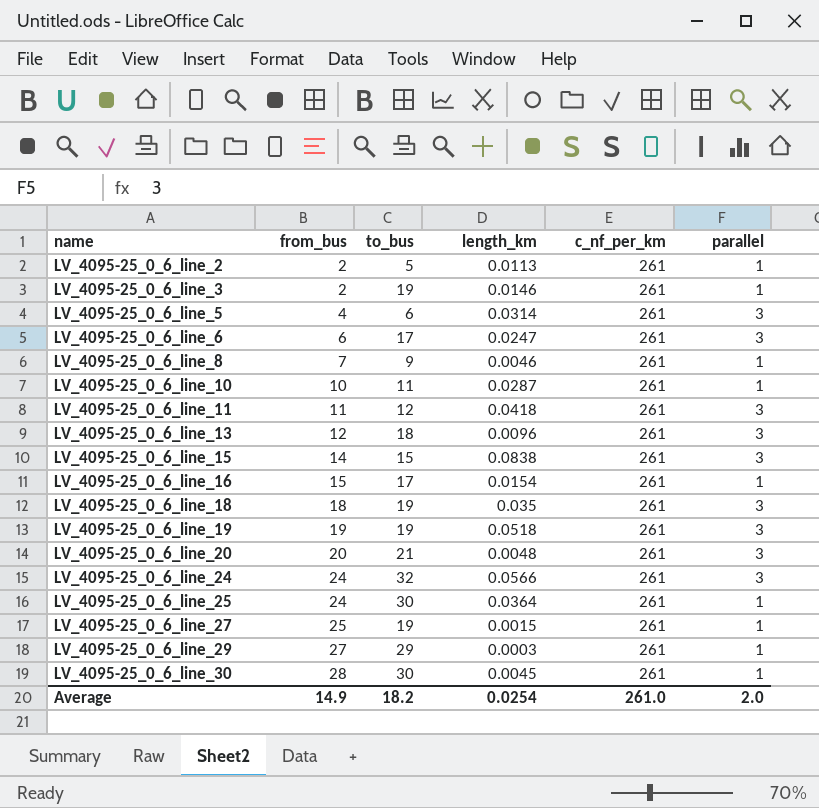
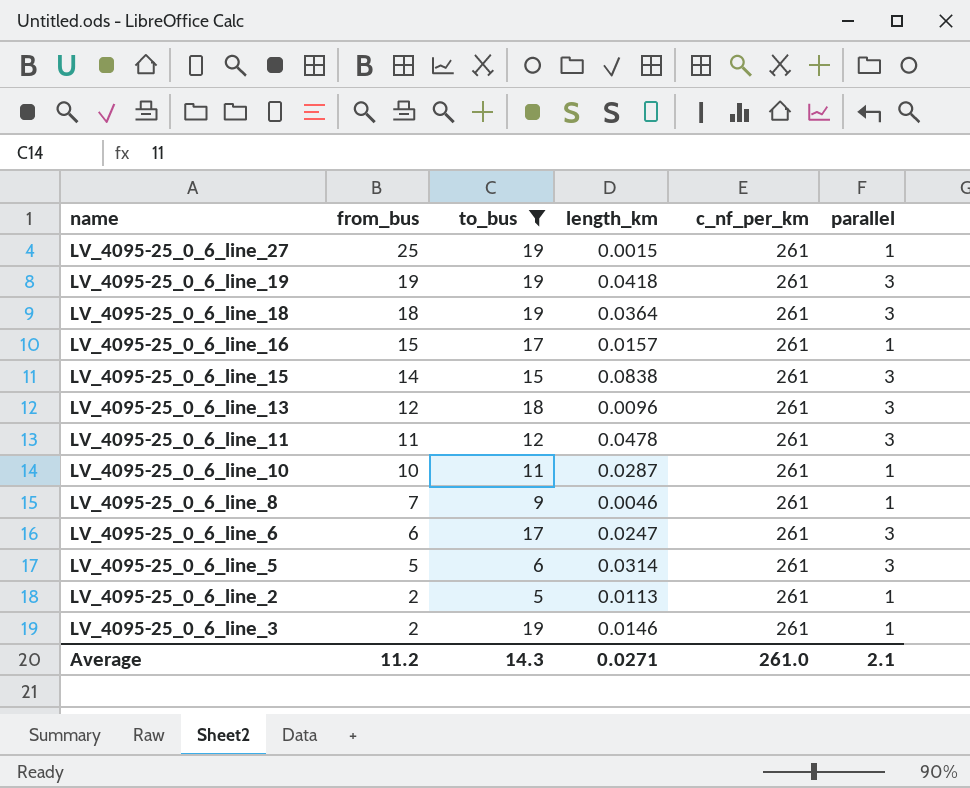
filter: none -> to_bus <= 19
row order: name ascending -> from_bus descending
LV_4095-25_0_6_line_19 | length_km: 0.0518 -> 0.0418
LV_4095-25_0_6_line_18 | length_km: 0.035 -> 0.0364
LV_4095-25_0_6_line_16 | length_km: 0.0154 -> 0.0157
LV_4095-25_0_6_line_11 | length_km: 0.0418 -> 0.0478
LV_4095-25_0_6_line_5 | from_bus: 4 -> 5
Average | from_bus: 14.9 -> 11.2
Average | to_bus: 18.2 -> 14.3
Average | length_km: 0.0254 -> 0.0271
Average | parallel: 2.0 -> 2.1

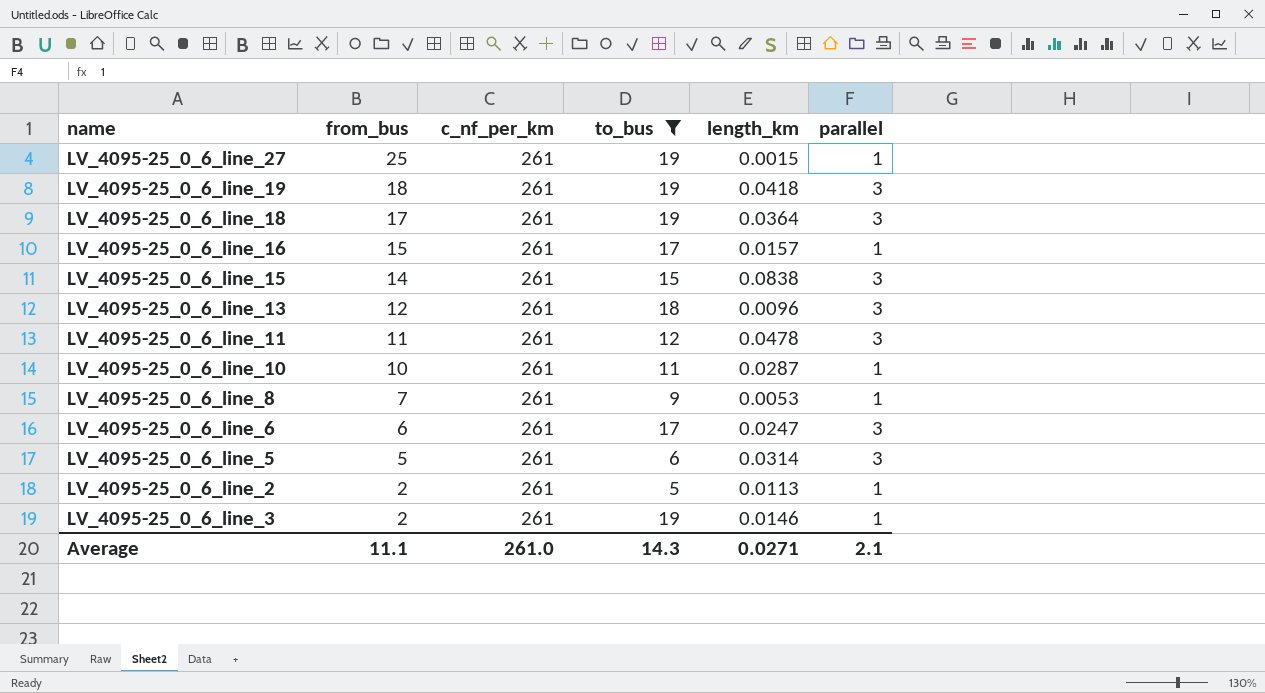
column c_nf_per_km | position: 5 -> 3
LV_4095-25_0_6_line_19 | from_bus: 19 -> 18
LV_4095-25_0_6_line_18 | from_bus: 18 -> 17
LV_4095-25_0_6_line_8 | length_km: 0.0046 -> 0.0053
Average | from_bus: 11.2 -> 11.1

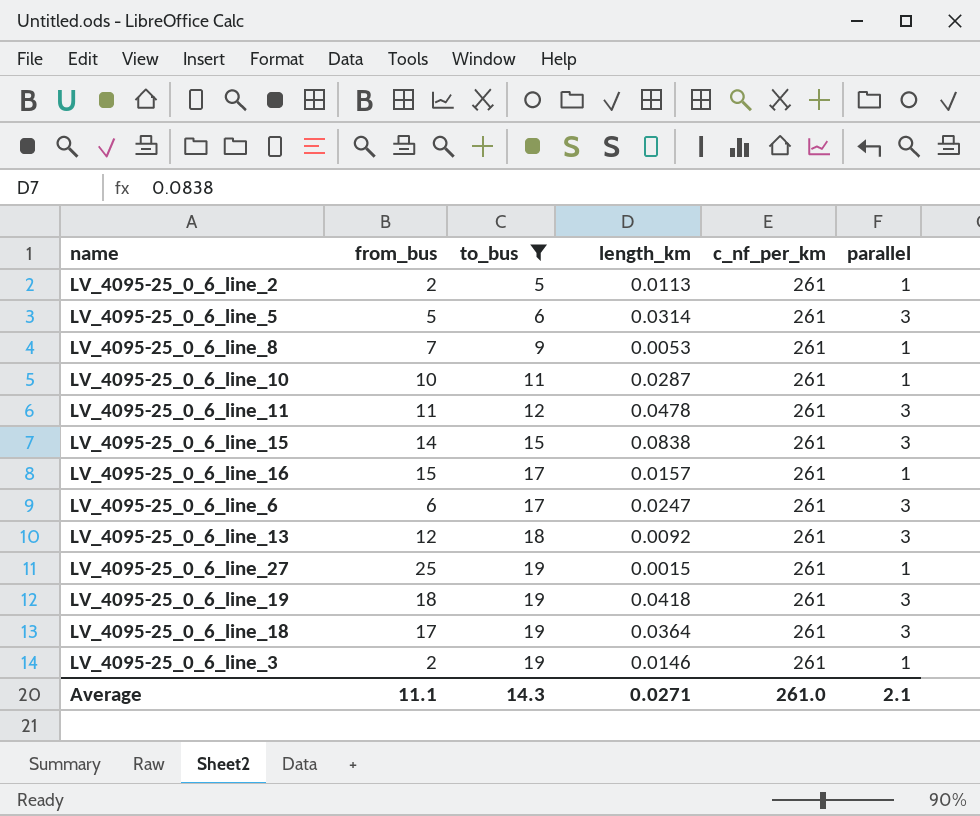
row order: from_bus descending -> to_bus ascending
column c_nf_per_km | position: 3 -> 5
LV_4095-25_0_6_line_13 | length_km: 0.0096 -> 0.0092

